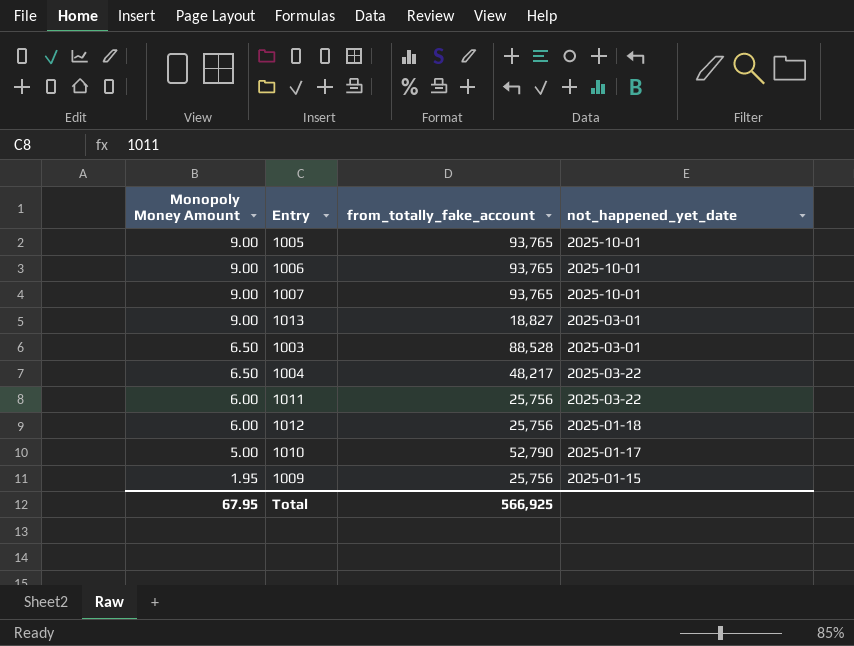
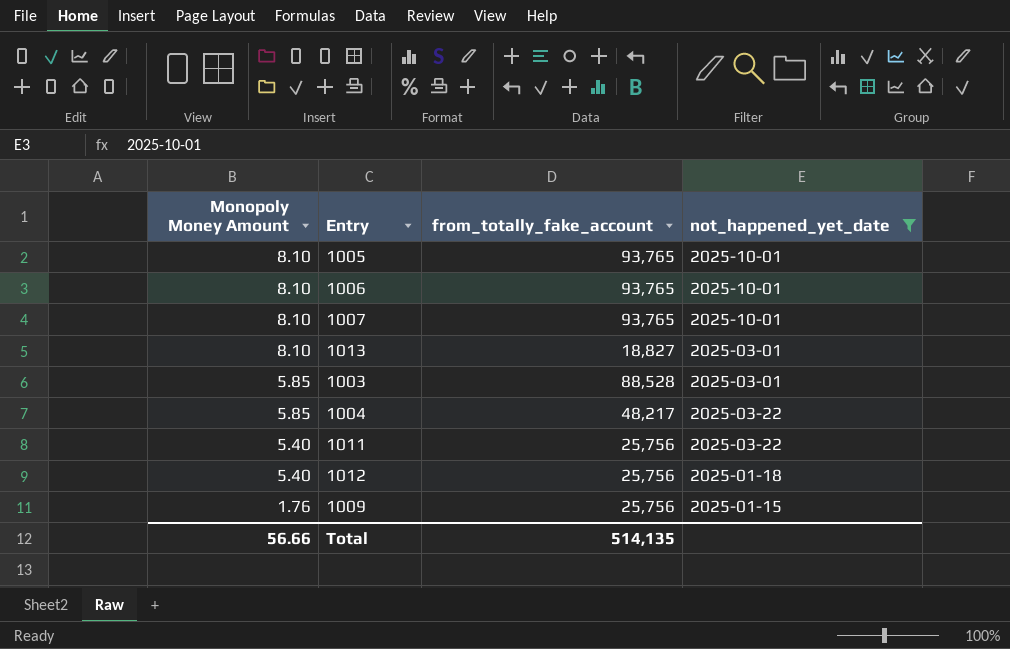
filter: none -> not_happened_yet_date != 2025-01-17
1005 | Monopoly Money Amount: 9.00 -> 8.10
1006 | Monopoly Money Amount: 9.00 -> 8.10
1007 | Monopoly Money Amount: 9.00 -> 8.10
1013 | Monopoly Money Amount: 9.00 -> 8.10
1003 | Monopoly Money Amount: 6.50 -> 5.85
1004 | Monopoly Money Amount: 6.50 -> 5.85
1011 | Monopoly Money Amount: 6.00 -> 5.40
1012 | Monopoly Money Amount: 6.00 -> 5.40
1009 | Monopoly Money Amount: 1.95 -> 1.76
Total | Monopoly Money Amount: 67.95 -> 56.66
Total | from_totally_fake_account: 566,925 -> 514,135

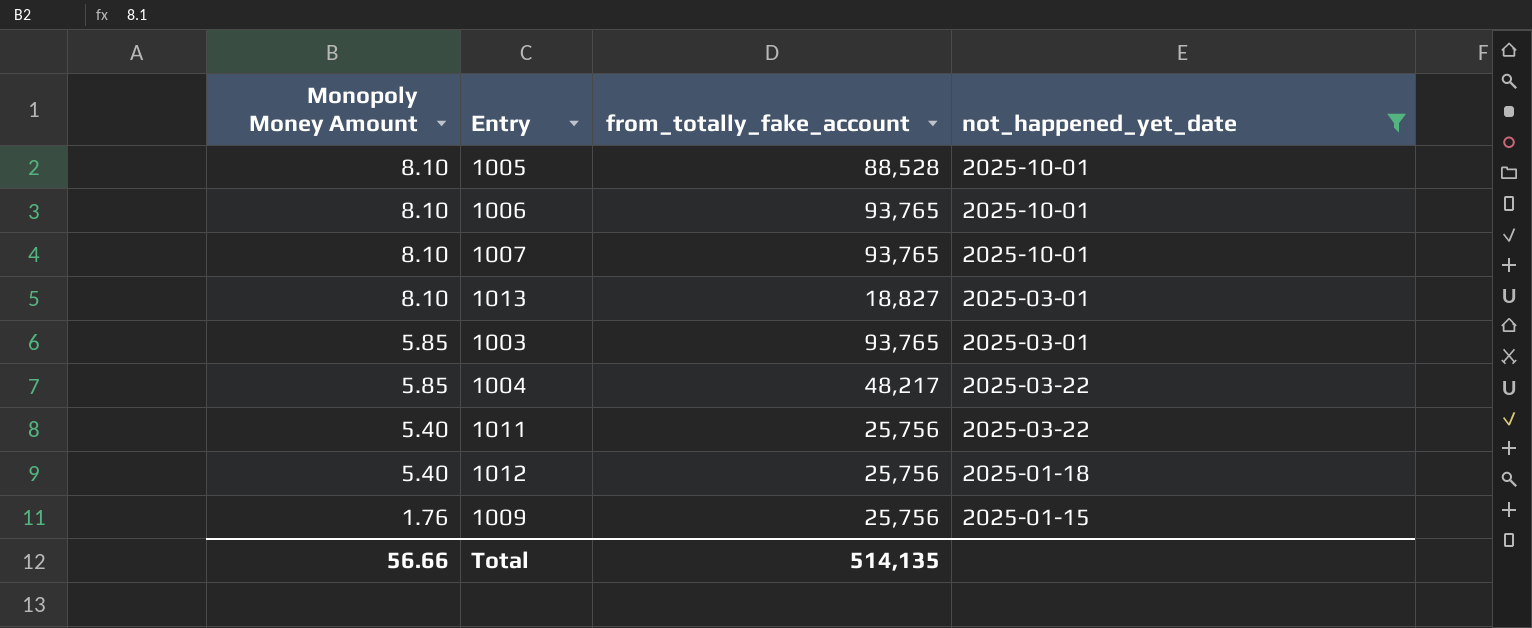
1005 | from_totally_fake_account: 93,765 -> 88,528
1003 | from_totally_fake_account: 88,528 -> 93,765

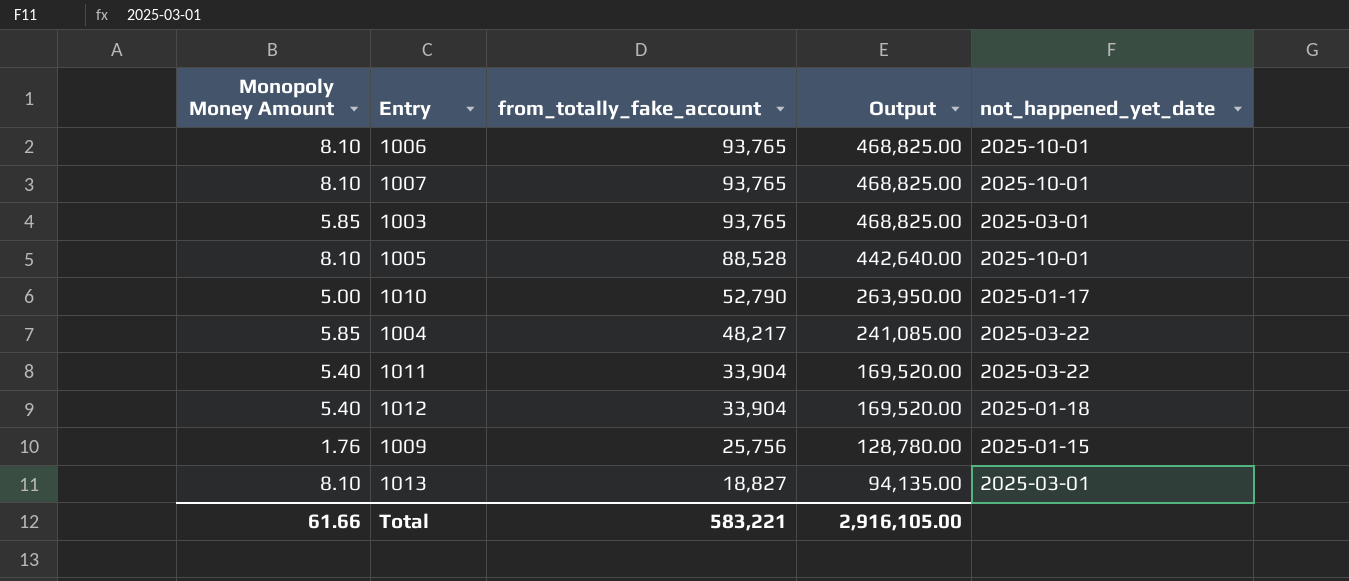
filter: not_happened_yet_date != 2025-01-17 -> none
row order: Monopoly Money Amount descending -> from_totally_fake_account descending
column Output | formula: none -> [from_totally_fake_account] * 5
1011 | from_totally_fake_account: 25,756 -> 33,904
1012 | from_totally_fake_account: 25,756 -> 33,904
Total | Monopoly Money Amount: 56.66 -> 61.66
Total | from_totally_fake_account: 514,135 -> 583,221

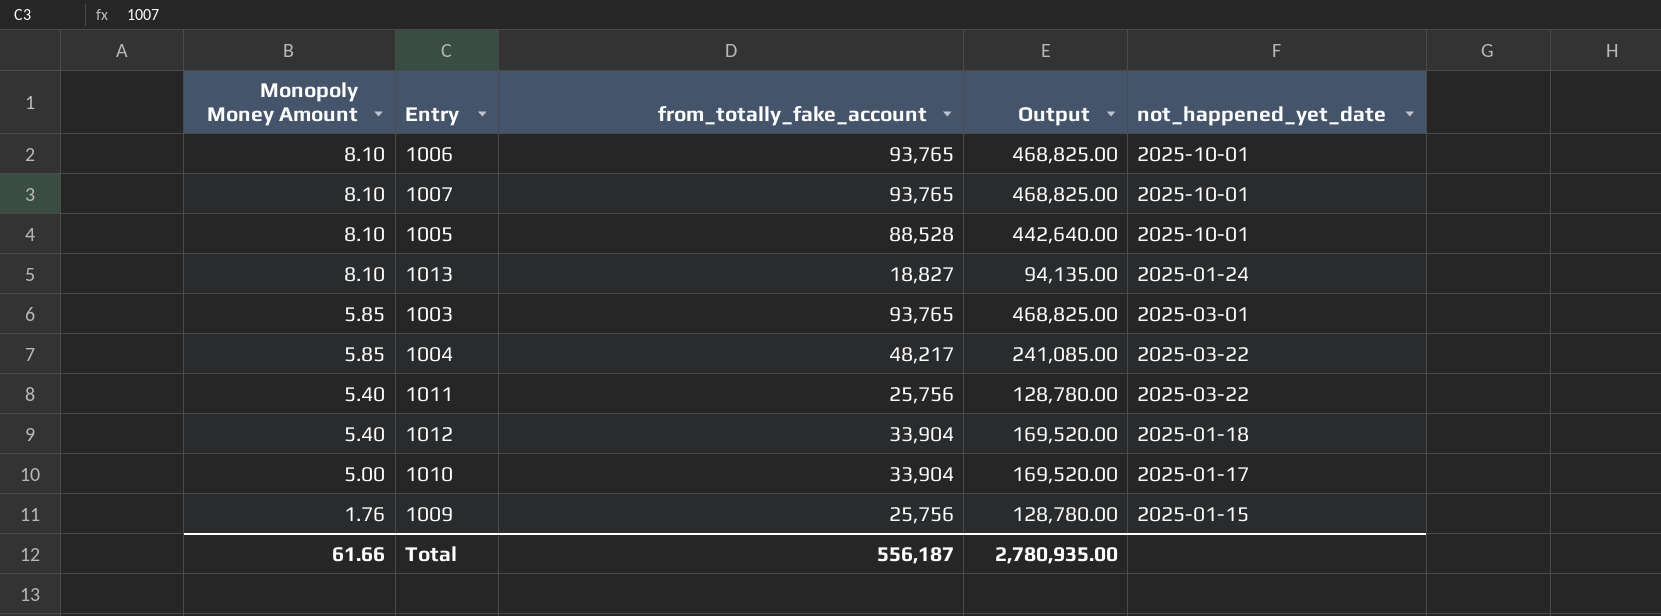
row order: from_totally_fake_account descending -> Monopoly Money Amount descending
1013 | not_happened_yet_date: 2025-03-01 -> 2025-01-24
1011 | from_totally_fake_account: 33,904 -> 25,756
1011 | Output: 169,520.00 -> 128,780.00
1010 | from_totally_fake_account: 52,790 -> 33,904
1010 | Output: 263,950.00 -> 169,520.00
Total | from_totally_fake_account: 583,221 -> 556,187
Total | Output: 2,916,105.00 -> 2,780,935.00

